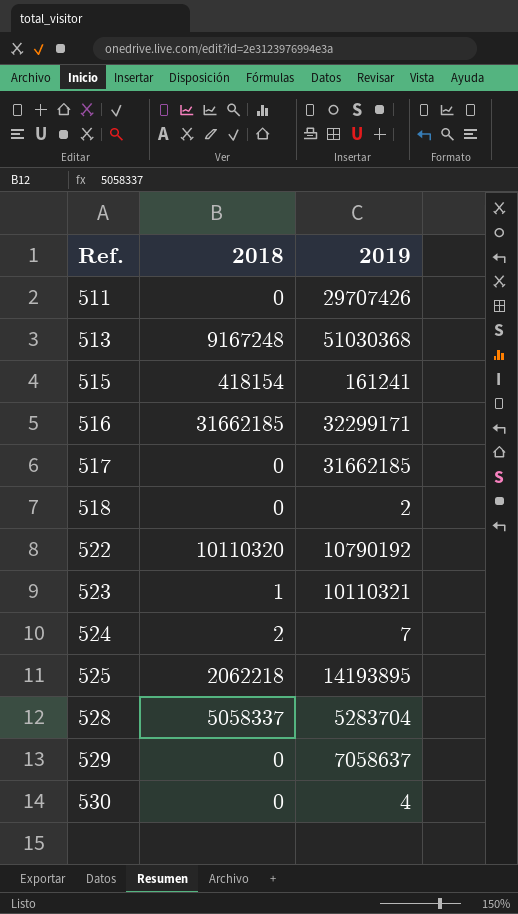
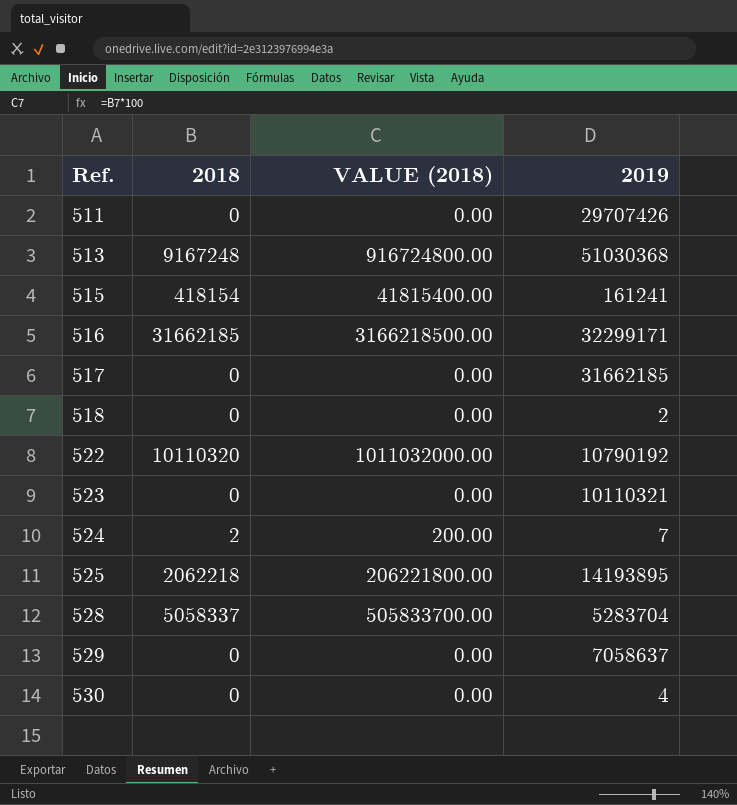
column VALUE (2018) | formula: none -> [2018] * 100
523 | 2018: 1 -> 0

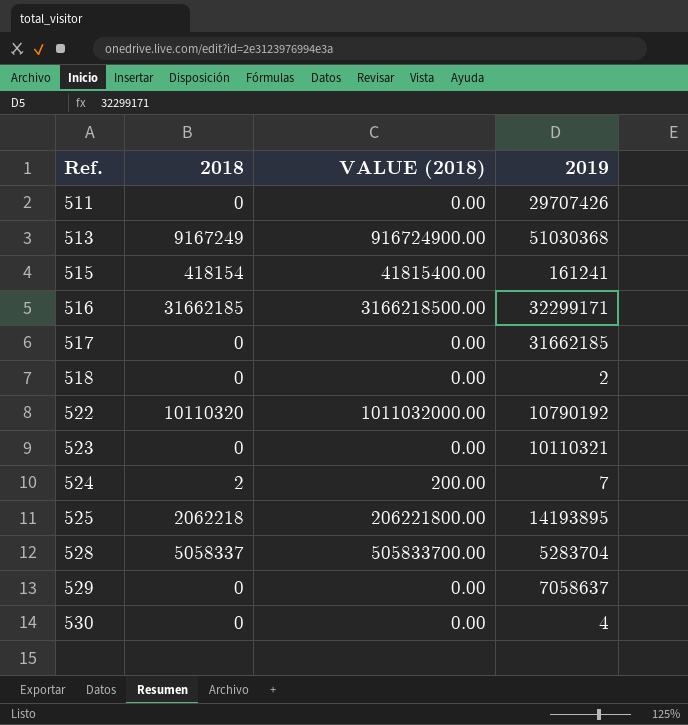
513 | 2018: 9167248 -> 9167249
513 | VALUE (2018): 916724800.00 -> 916724900.00

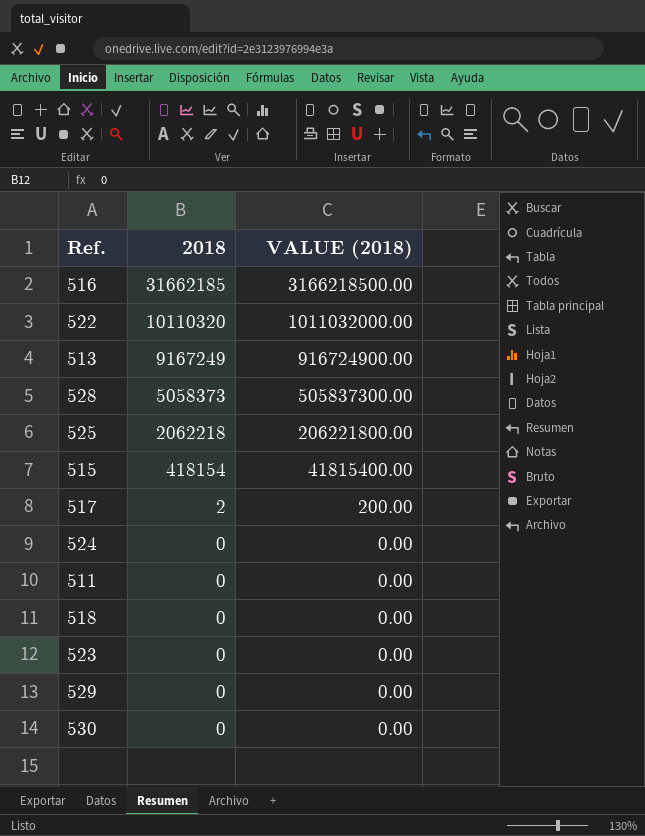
row order: Ref. ascending -> 2018 descending
column 2019 | position: 4 -> none
528 | 2018: 5058337 -> 5058373
528 | VALUE (2018): 505833700.00 -> 505837300.00
517 | 2018: 0 -> 2
517 | VALUE (2018): 0.00 -> 200.00
524 | 2018: 2 -> 0
524 | VALUE (2018): 200.00 -> 0.00

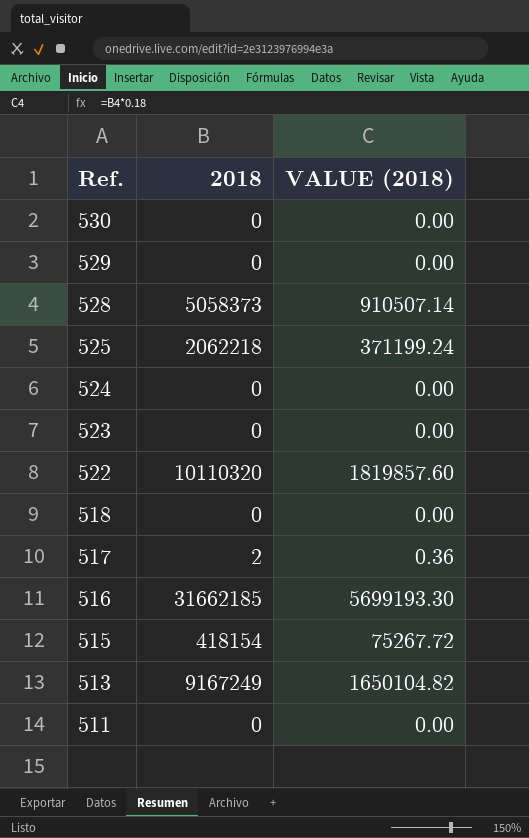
row order: 2018 descending -> Ref. descending
column VALUE (2018) | formula: [2018] * 100 -> [2018] * 0.18

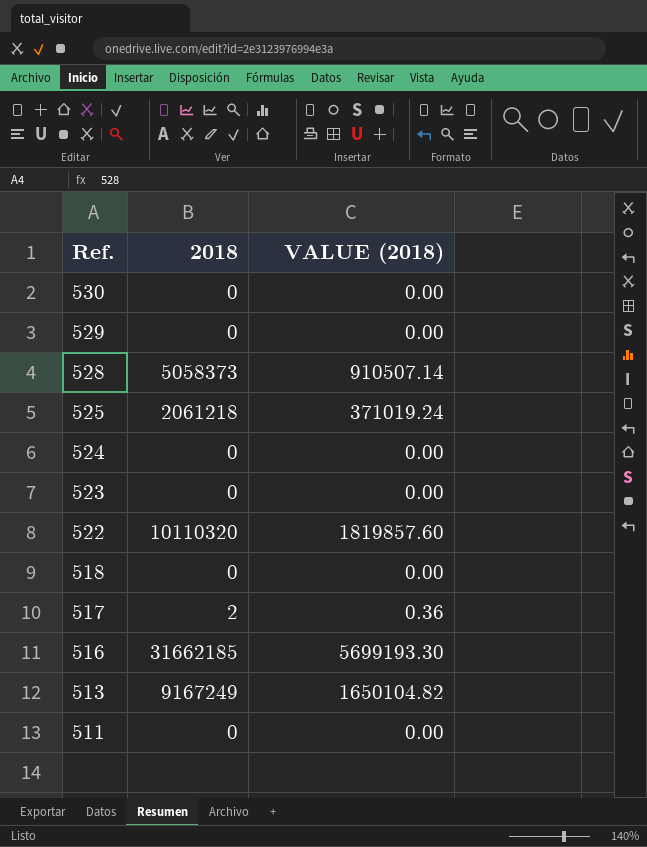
row 515: 418154 | 75267.72 -> none
525 | 2018: 2062218 -> 2061218
525 | VALUE (2018): 371199.24 -> 371019.24

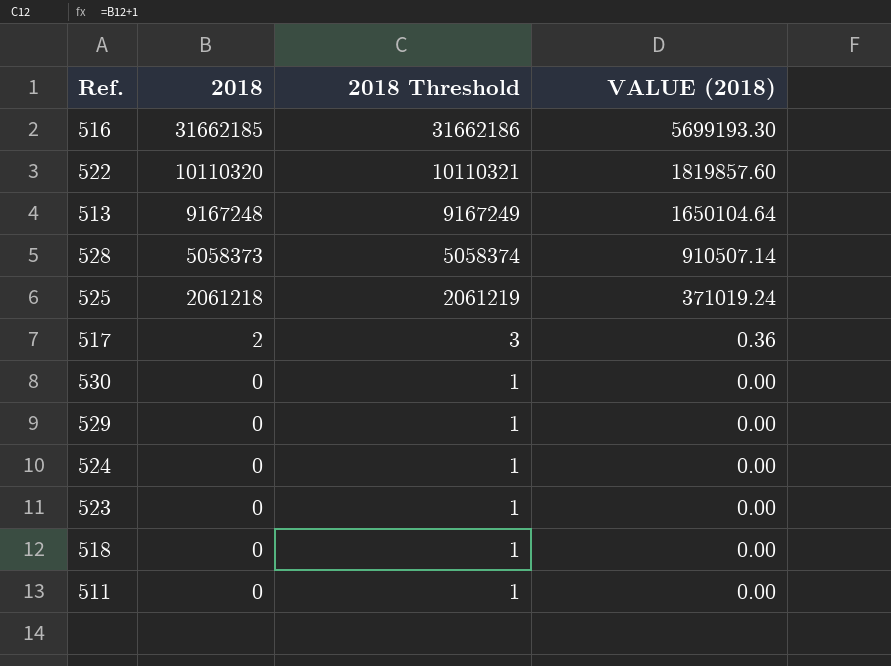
row order: Ref. descending -> 2018 descending
column 2018 Threshold | formula: none -> [2018] + 1
513 | 2018: 9167249 -> 9167248
513 | VALUE (2018): 1650104.82 -> 1650104.64

